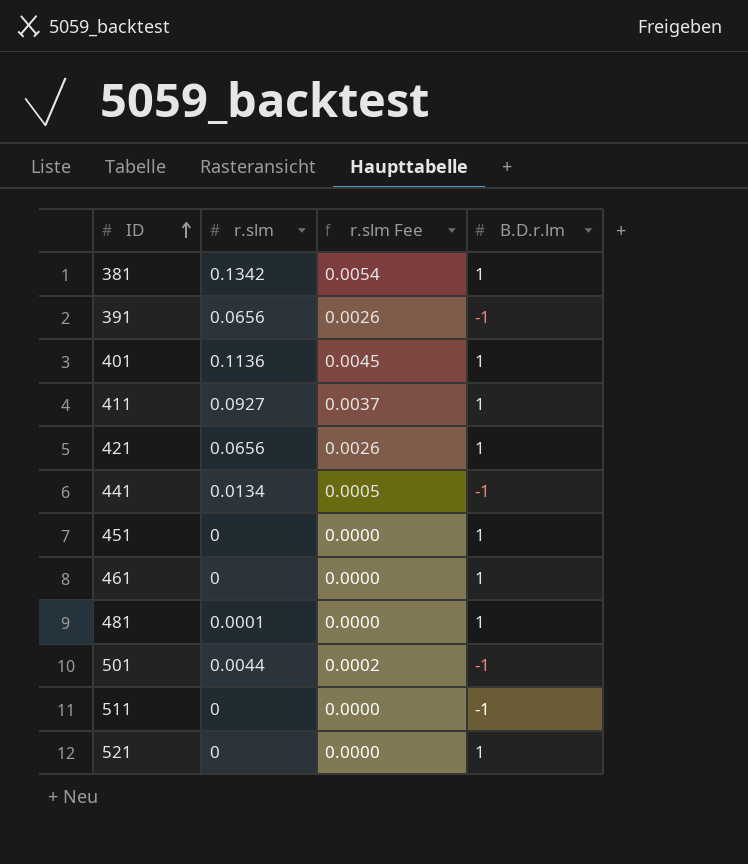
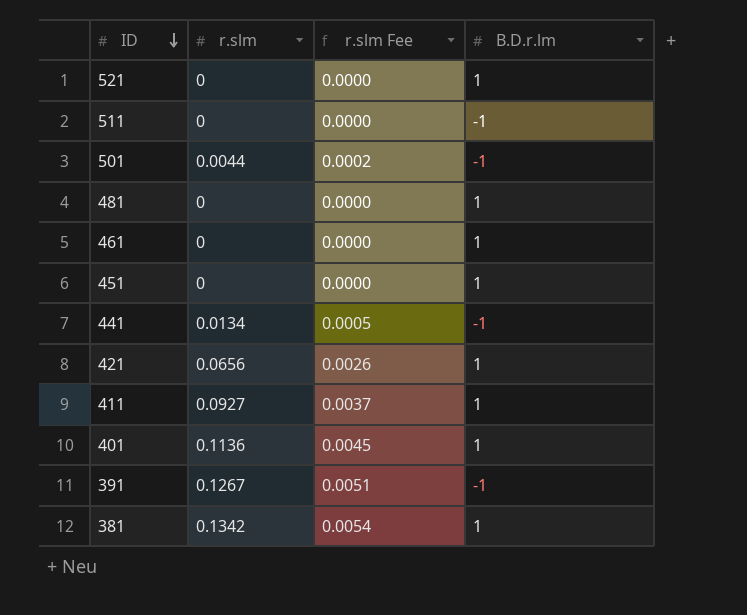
row order: ID ascending -> ID descending
481 | r.slm: 0.0001 -> 0
391 | r.slm: 0.0656 -> 0.1267
391 | r.slm Fee: 0.0026 -> 0.0051

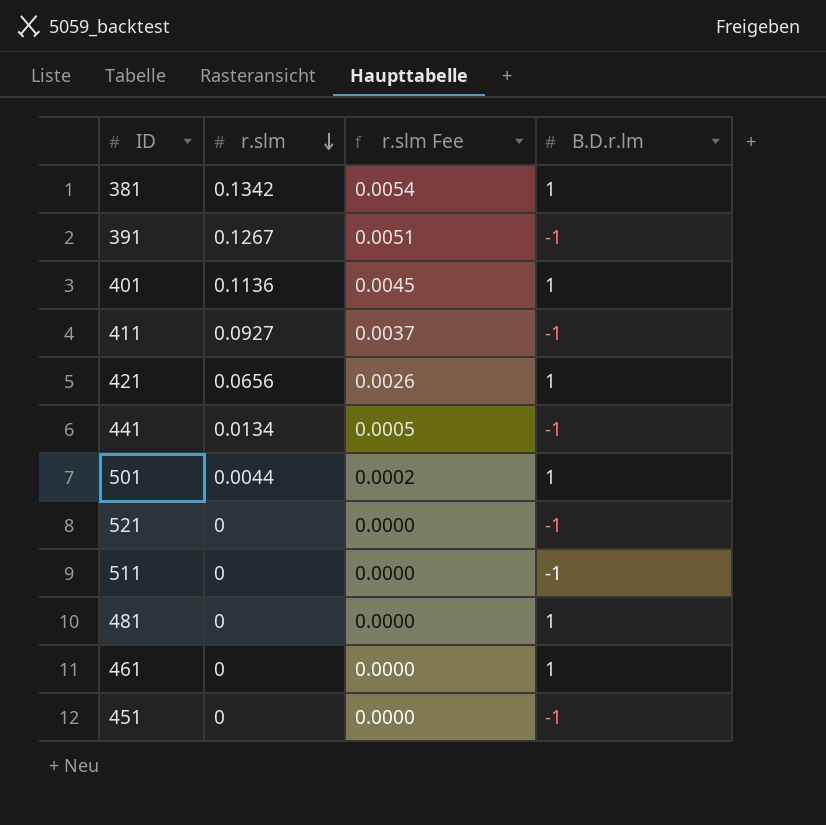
row order: ID descending -> r.slm descending
411 | B.D.r.lm: 1 -> -1
501 | B.D.r.lm: -1 -> 1
521 | B.D.r.lm: 1 -> -1
451 | B.D.r.lm: 1 -> -1

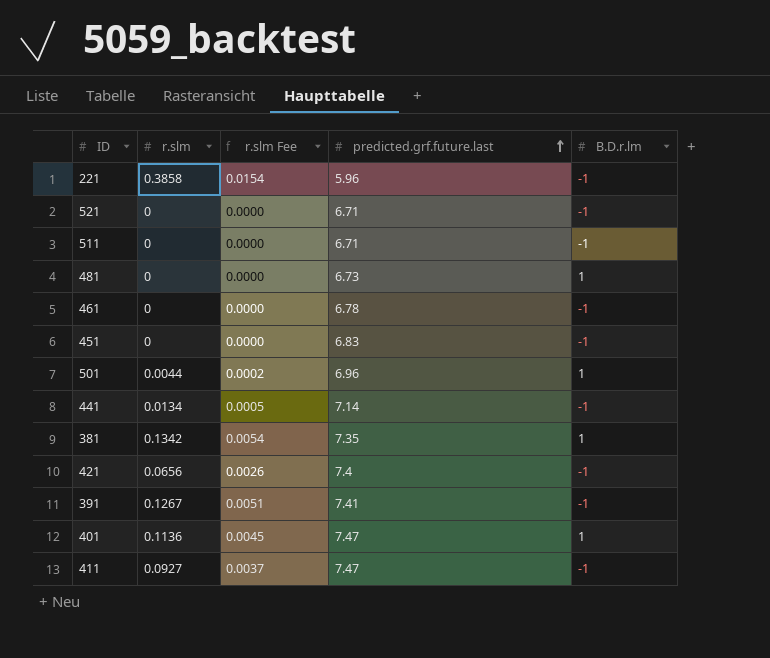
row order: r.slm descending -> predicted.grf.future.last ascending
column predicted.grf.future.last | position: none -> 4
row 221: none -> 0.3858 | 0.0154 | 5.96 | -1
461 | B.D.r.lm: 1 -> -1
421 | B.D.r.lm: 1 -> -1

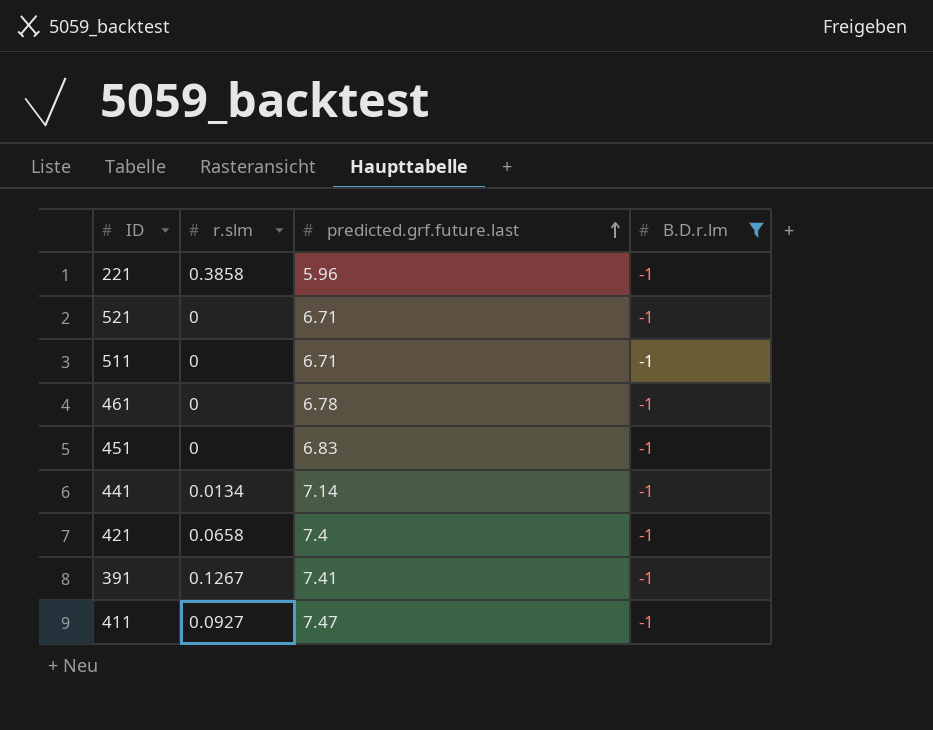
filter: none -> B.D.r.lm = -1
column r.slm Fee | formula: [r.slm] * 0.04 -> none
421 | r.slm: 0.0656 -> 0.0658

